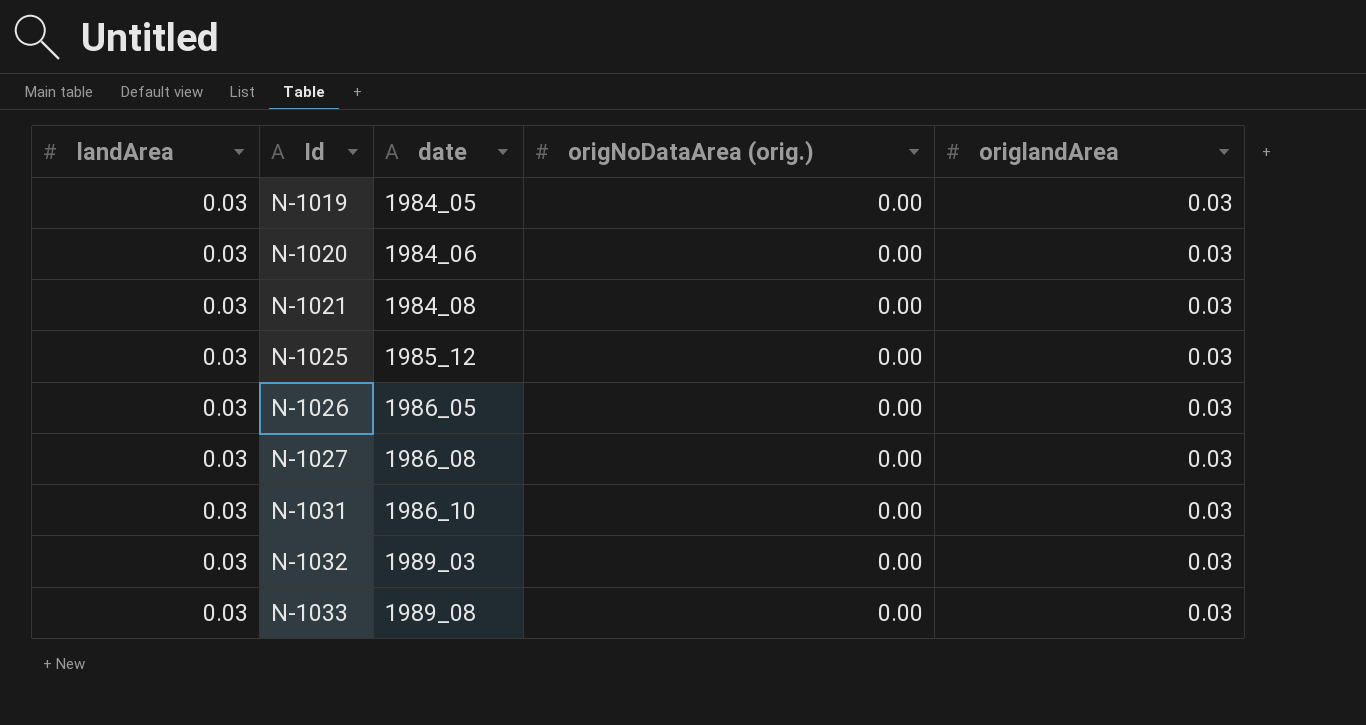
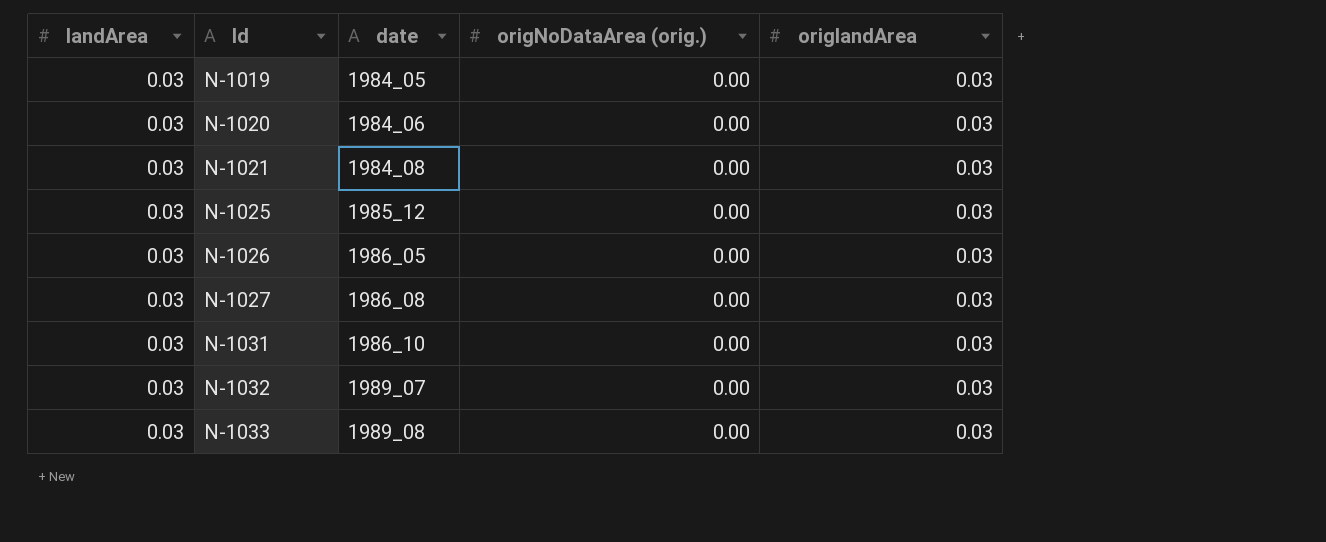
N-1032 | date: 1989_03 -> 1989_07

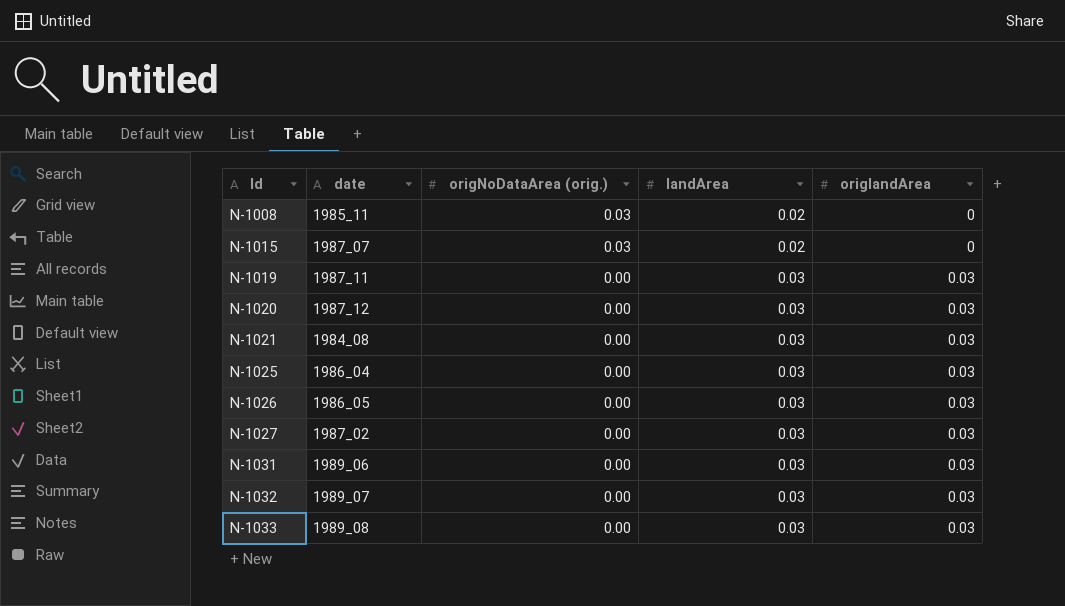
column landArea | position: 1 -> 4
row N-1008: none -> 1985_11 | 0.03 | 0.02 | 0
row N-1015: none -> 1987_07 | 0.03 | 0.02 | 0
N-1019 | date: 1984_05 -> 1987_11
N-1020 | date: 1984_06 -> 1987_12
N-1025 | date: 1985_12 -> 1986_04
N-1027 | date: 1986_08 -> 1987_02
N-1031 | date: 1986_10 -> 1989_06

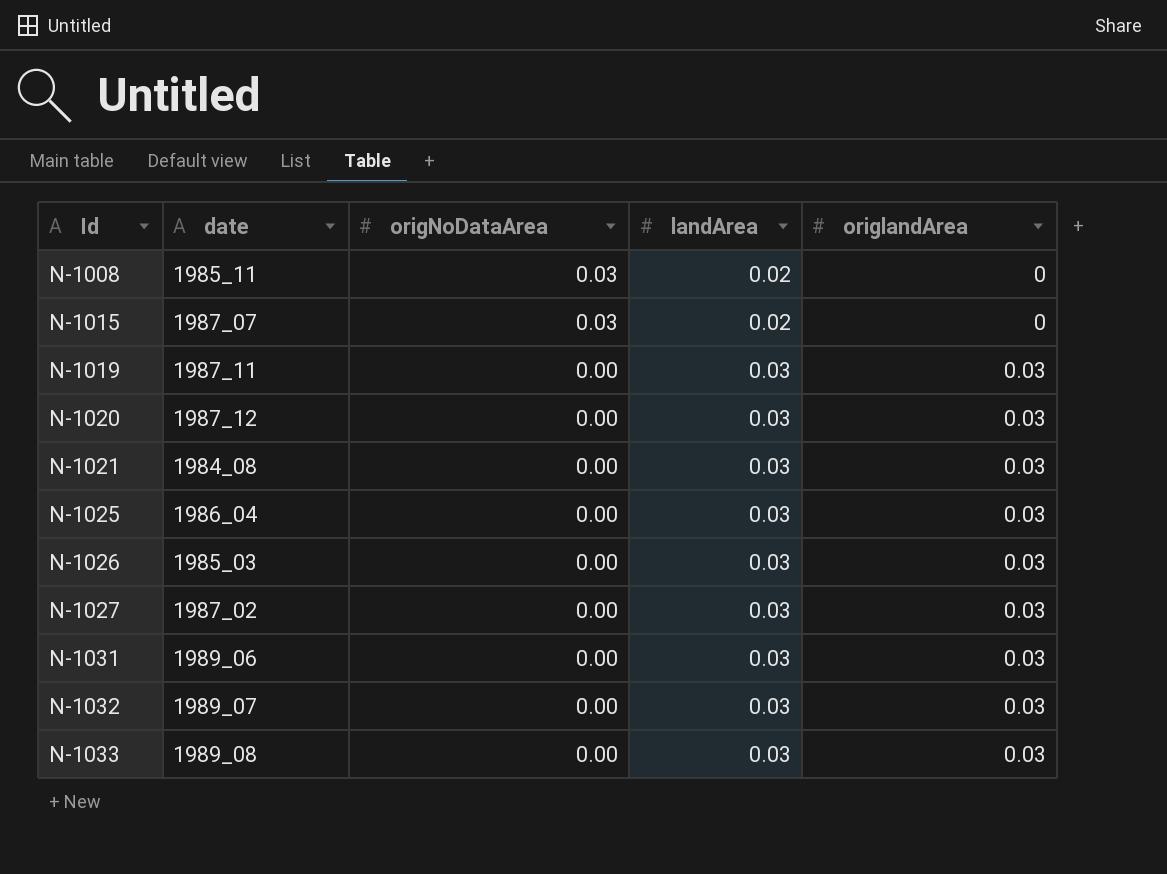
column name: origNoDataArea (orig.) -> origNoDataArea
N-1026 | date: 1986_05 -> 1985_03

